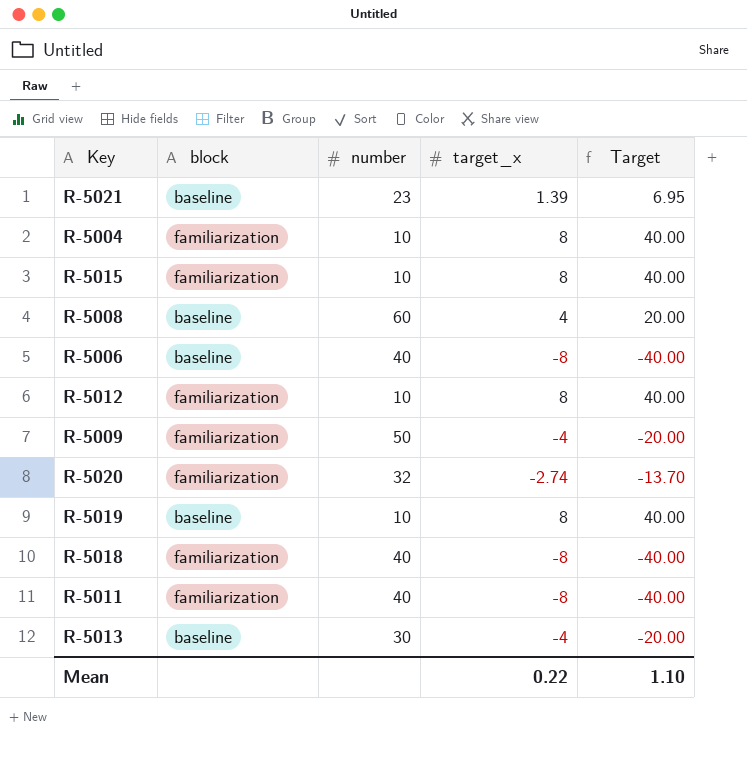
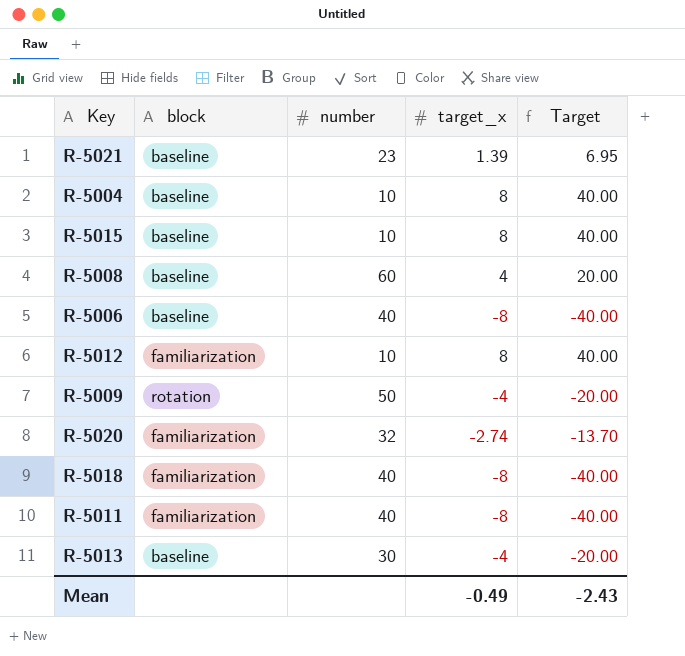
row R-5019: baseline | 10 | 8 | 40.00 -> none
R-5004 | block: familiarization -> baseline
R-5015 | block: familiarization -> baseline
R-5009 | block: familiarization -> rotation
Mean | target_x: 0.22 -> -0.49
Mean | Target: 1.10 -> -2.43

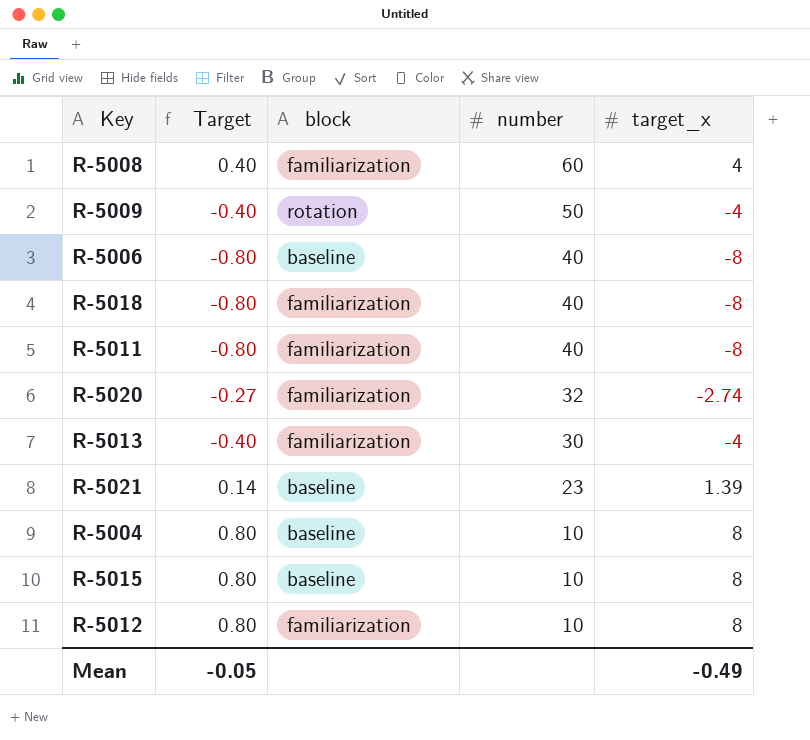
row order: none -> number descending
column Target | formula: [target_x] * 5 -> [target_x] * 0.1
column Target | position: 5 -> 2
R-5008 | block: baseline -> familiarization
R-5013 | block: baseline -> familiarization
Mean | Target: -2.43 -> -0.05

